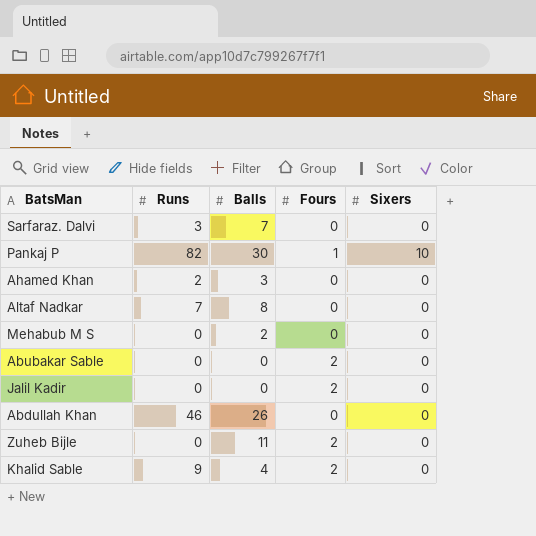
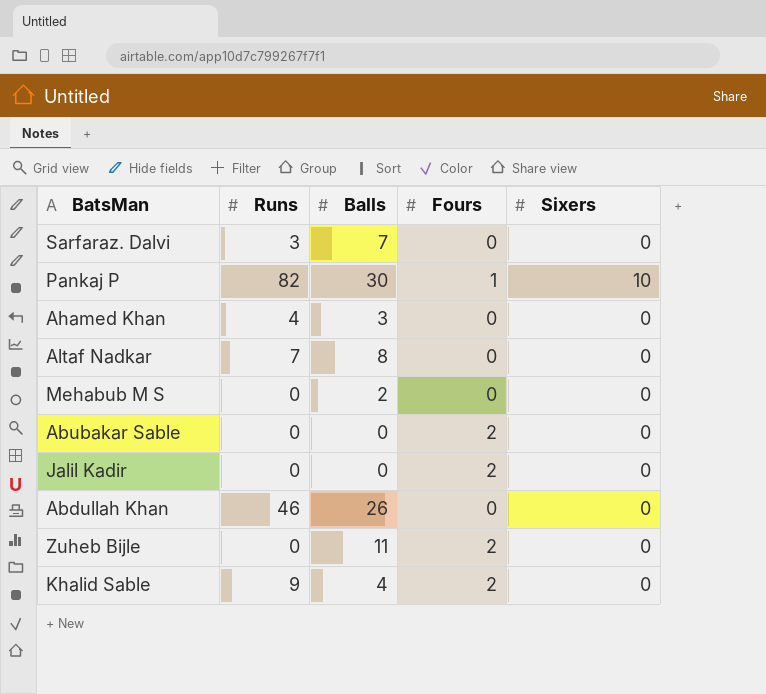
Ahamed Khan | Runs: 2 -> 4

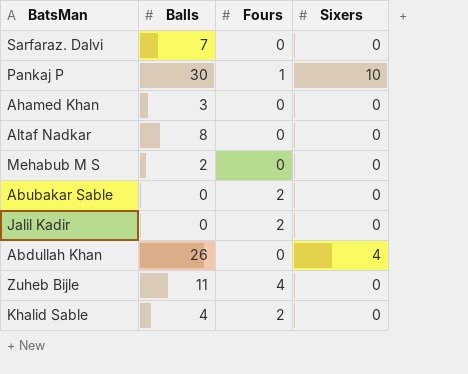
column Runs | position: 2 -> none
Abdullah Khan | Sixers: 0 -> 4
Zuheb Bijle | Fours: 2 -> 4

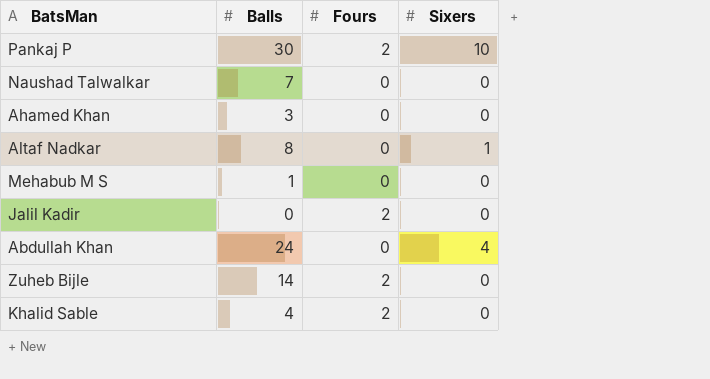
row Sarfaraz. Dalvi: 7 | 0 | 0 -> none
row Abubakar Sable: 0 | 2 | 0 -> none
Pankaj P | Fours: 1 -> 2
row Naushad Talwalkar: none -> 7 | 0 | 0
Altaf Nadkar | Sixers: 0 -> 1
Mehabub M S | Balls: 2 -> 1
Abdullah Khan | Balls: 26 -> 24
Zuheb Bijle | Balls: 11 -> 14
Zuheb Bijle | Fours: 4 -> 2

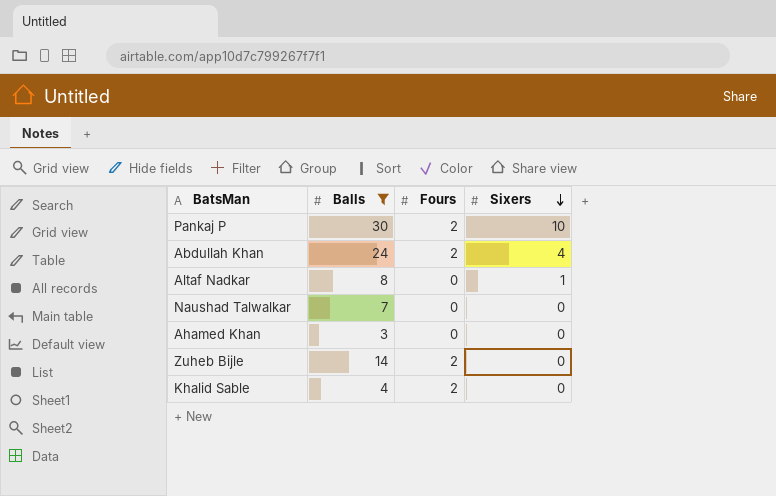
filter: none -> Balls >= 3
row order: none -> Sixers descending
Abdullah Khan | Fours: 0 -> 2

